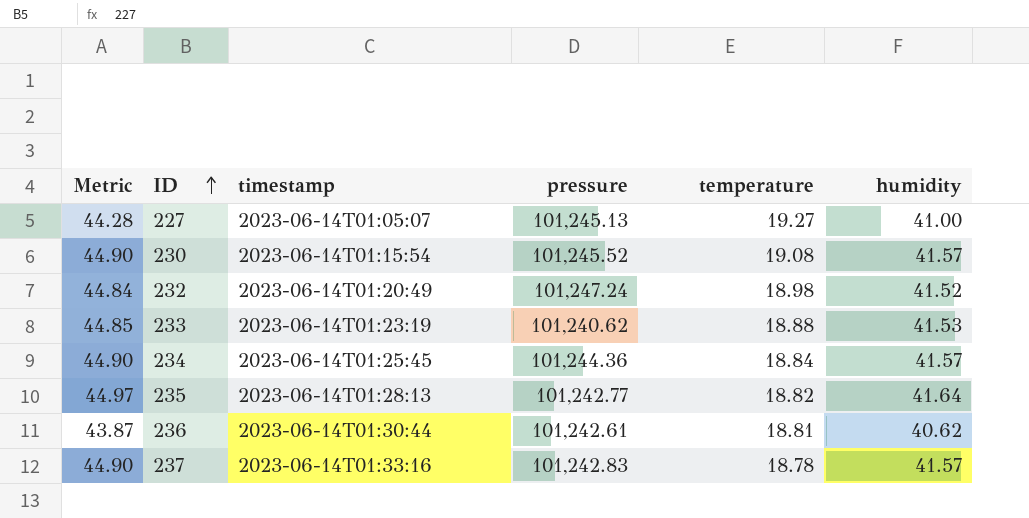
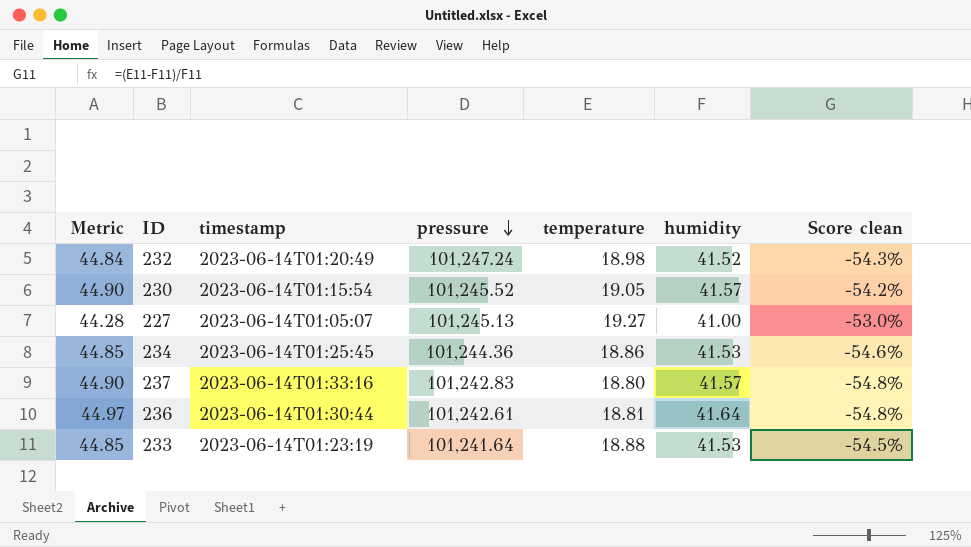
row order: ID ascending -> pressure descending
column Score clean | formula: none -> ([temperature] - [humidity]) / [humidity]
row 235: 44.97 | 2023-06-14T01:28:13 | 101,242.77 | 18.82 | 41.64 -> none
230 | temperature: 19.08 -> 19.05
234 | Metric: 44.90 -> 44.85
234 | temperature: 18.84 -> 18.86
234 | humidity: 41.57 -> 41.53
237 | temperature: 18.78 -> 18.80
236 | Metric: 43.87 -> 44.97
236 | humidity: 40.62 -> 41.64
233 | pressure: 101,240.62 -> 101,241.64

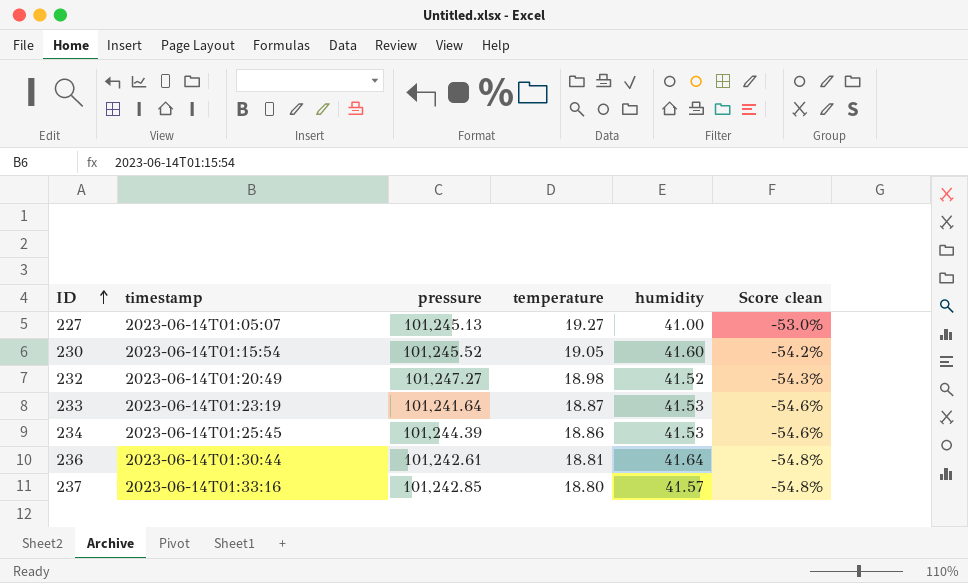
row order: pressure descending -> ID ascending
column Metric | formula: [humidity] * 1.08 -> none
230 | humidity: 41.57 -> 41.60
232 | pressure: 101,247.24 -> 101,247.27
233 | temperature: 18.88 -> 18.87
233 | Score clean: -54.5% -> -54.6%
234 | pressure: 101,244.36 -> 101,244.39
237 | pressure: 101,242.83 -> 101,242.85

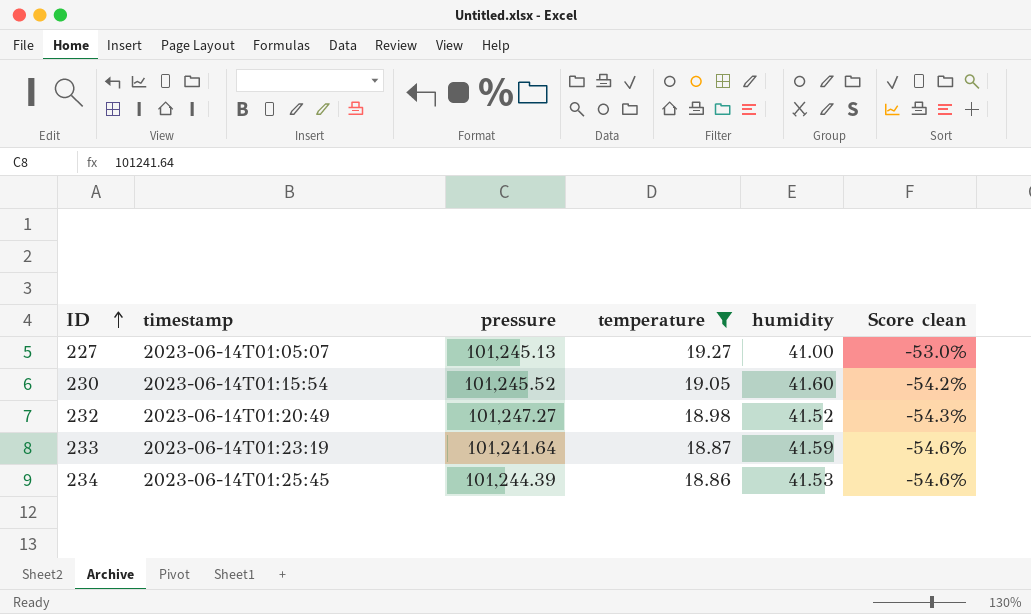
filter: none -> temperature >= 18.86
233 | humidity: 41.53 -> 41.59

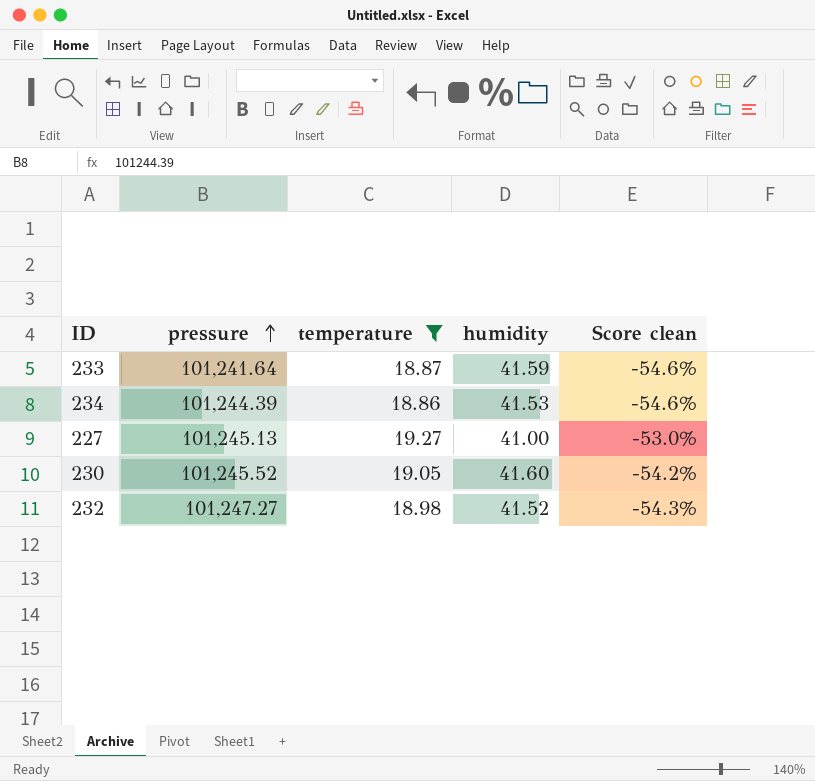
row order: ID ascending -> pressure ascending
column timestamp | position: 2 -> none

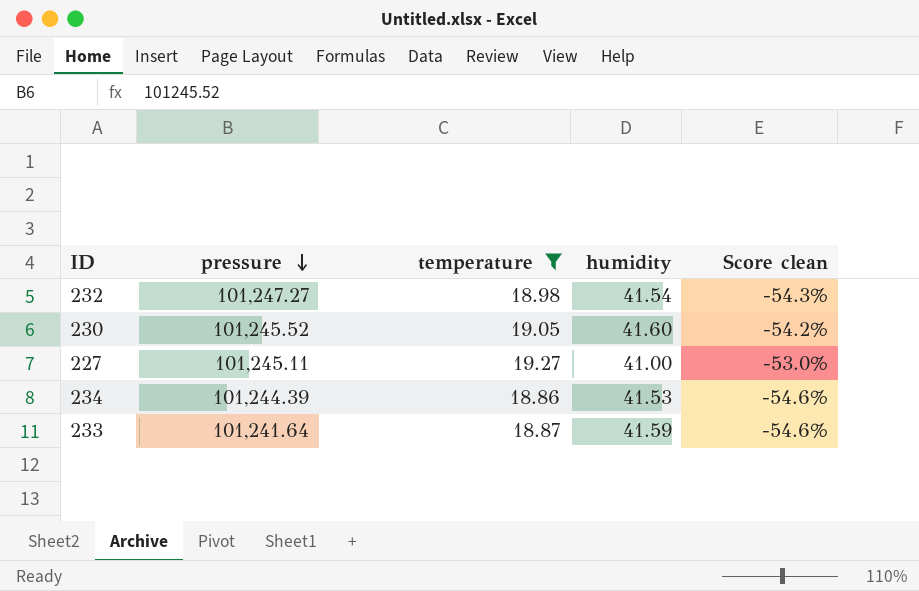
row order: pressure ascending -> pressure descending
232 | humidity: 41.52 -> 41.54
227 | pressure: 101,245.13 -> 101,245.11

